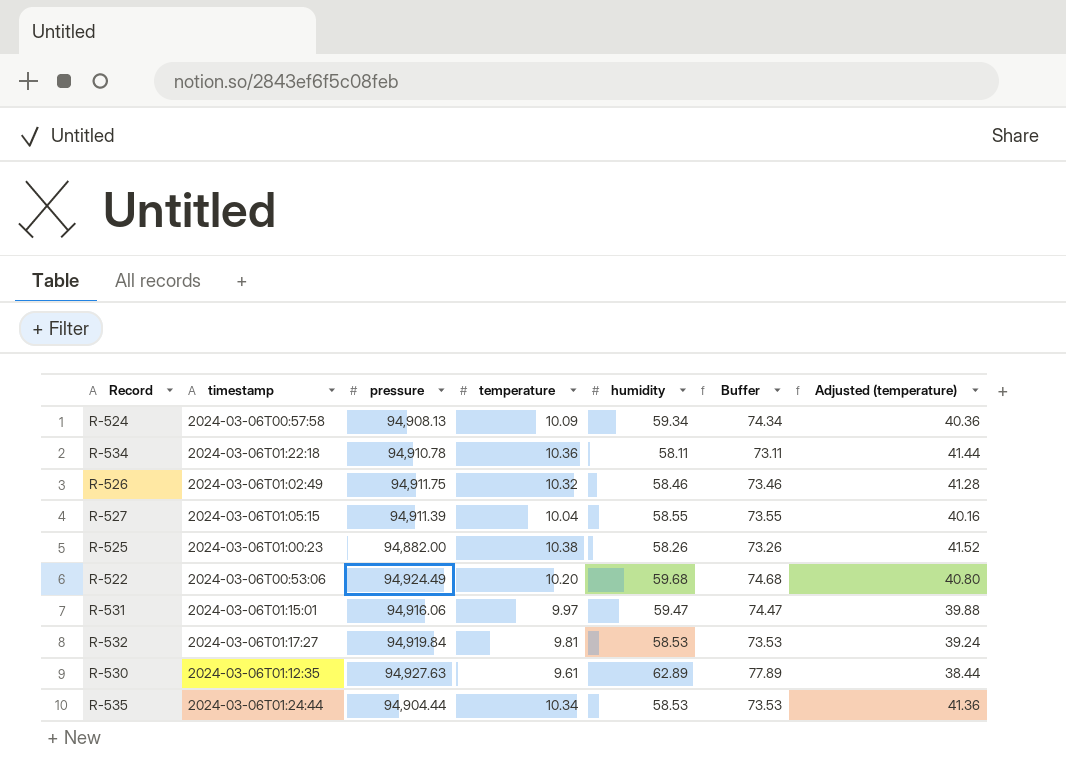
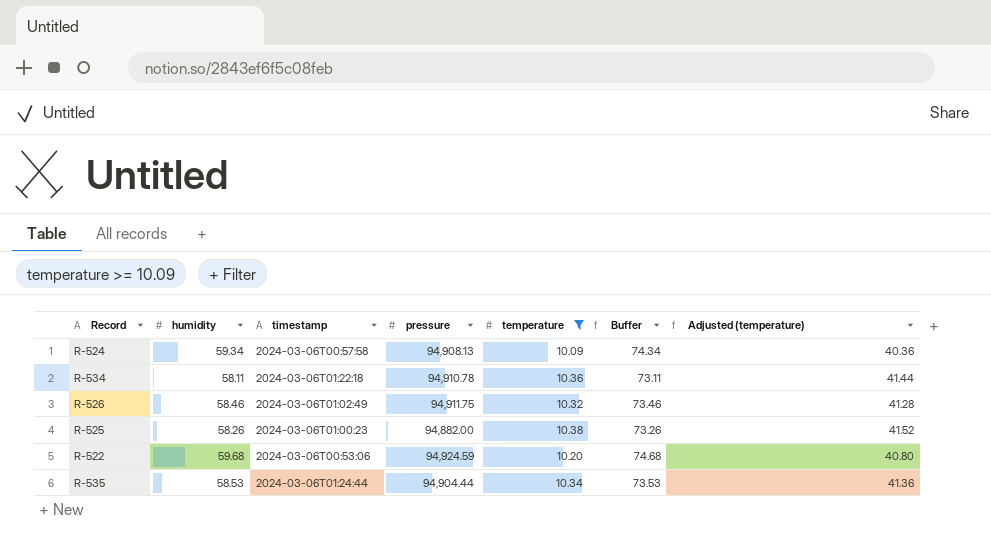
filter: none -> temperature >= 10.09
column humidity | position: 5 -> 2
R-522 | pressure: 94,924.49 -> 94,924.59

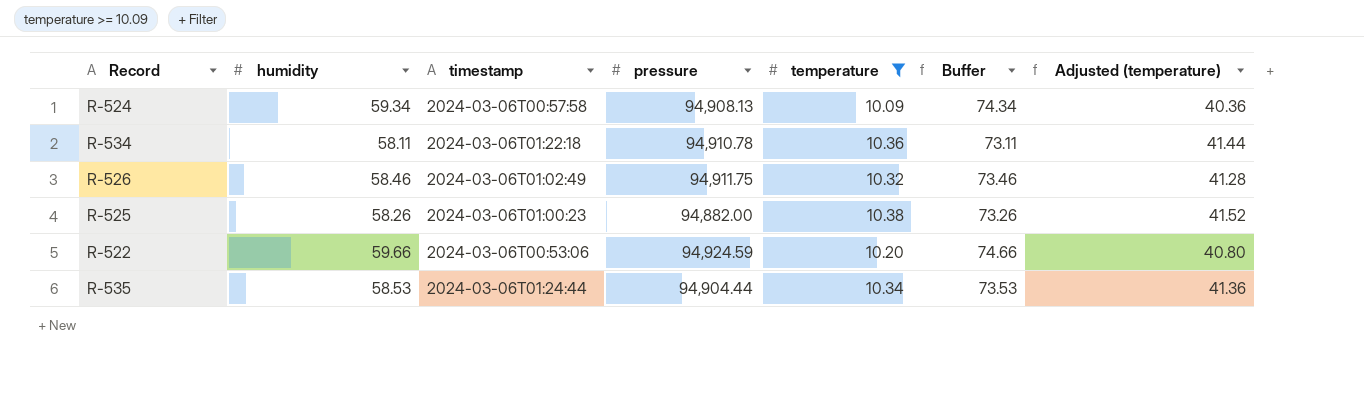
R-522 | humidity: 59.68 -> 59.66
R-522 | Buffer: 74.68 -> 74.66

